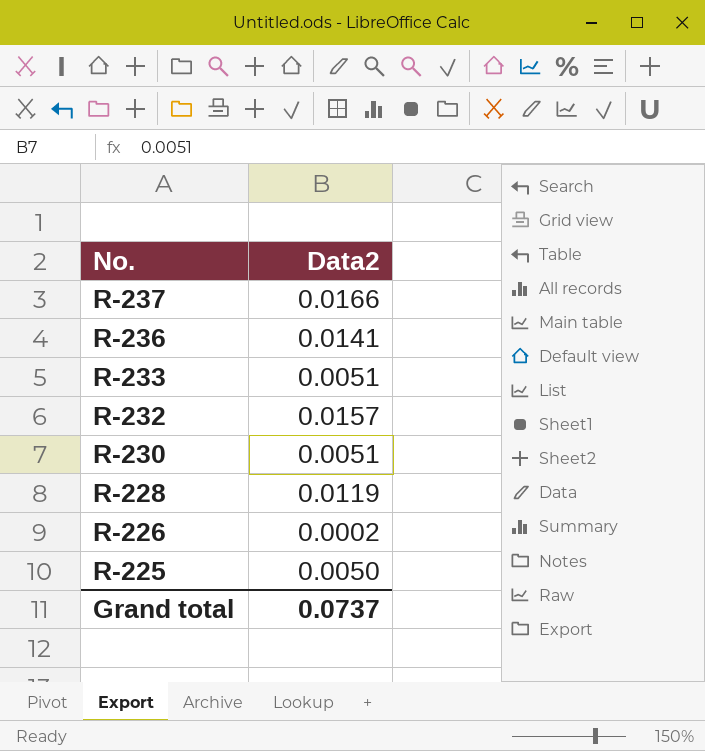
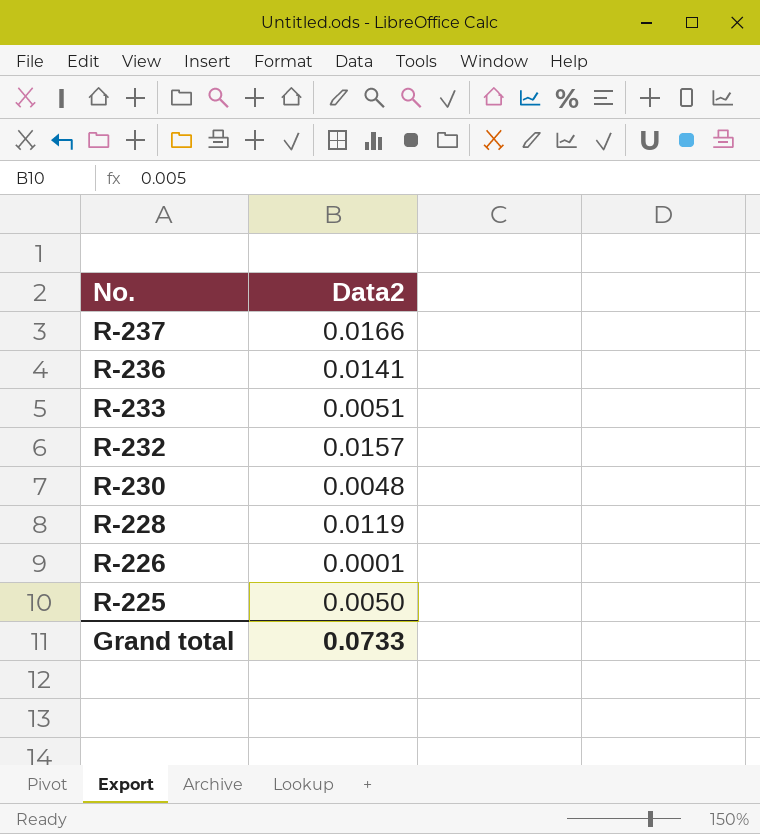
R-230 | Data2: 0.0051 -> 0.0048
R-226 | Data2: 0.0002 -> 0.0001
Grand total | Data2: 0.0737 -> 0.0733

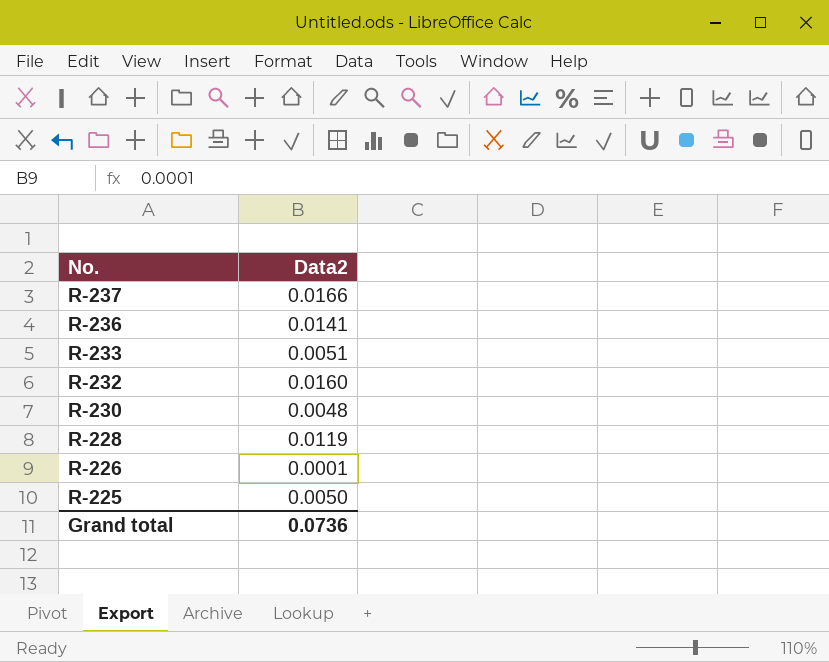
R-232 | Data2: 0.0157 -> 0.0160
Grand total | Data2: 0.0733 -> 0.0736

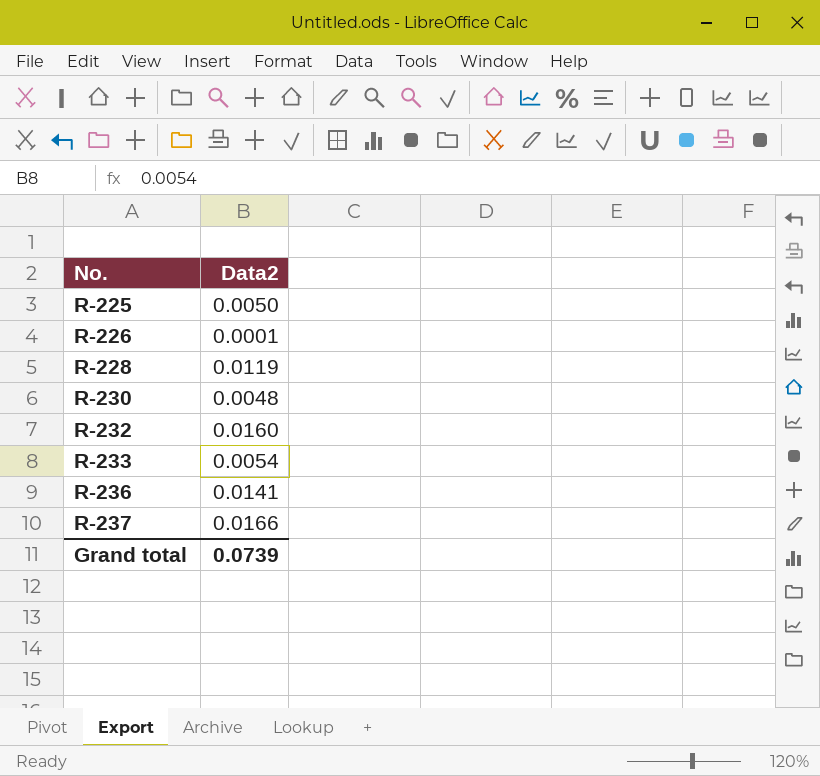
row order: No. descending -> No. ascending
R-233 | Data2: 0.0051 -> 0.0054
Grand total | Data2: 0.0736 -> 0.0739

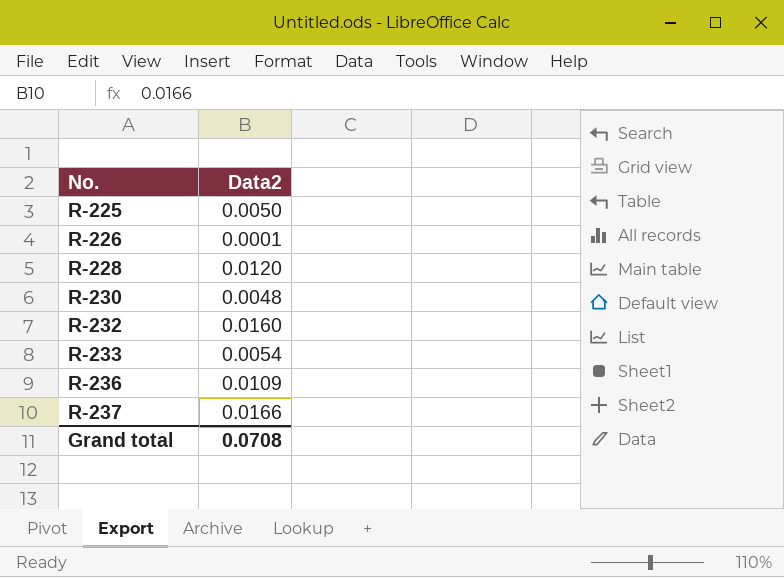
R-228 | Data2: 0.0119 -> 0.0120
R-236 | Data2: 0.0141 -> 0.0109
Grand total | Data2: 0.0739 -> 0.0708

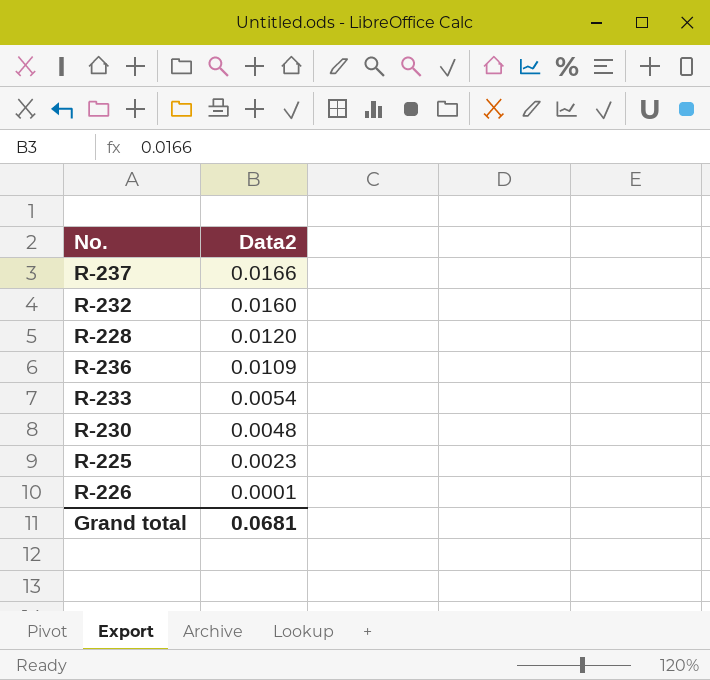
row order: No. ascending -> Data2 descending
R-225 | Data2: 0.0050 -> 0.0023
Grand total | Data2: 0.0708 -> 0.0681

